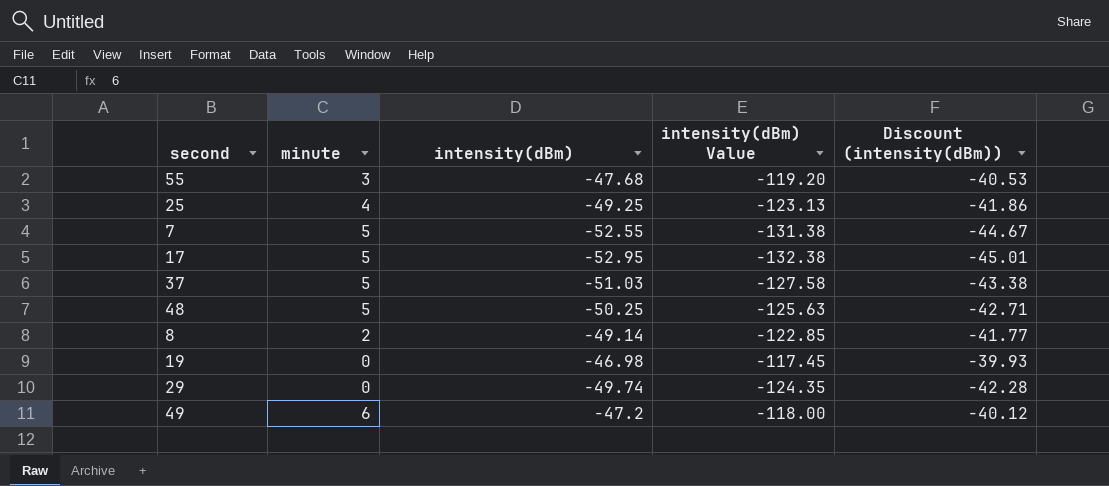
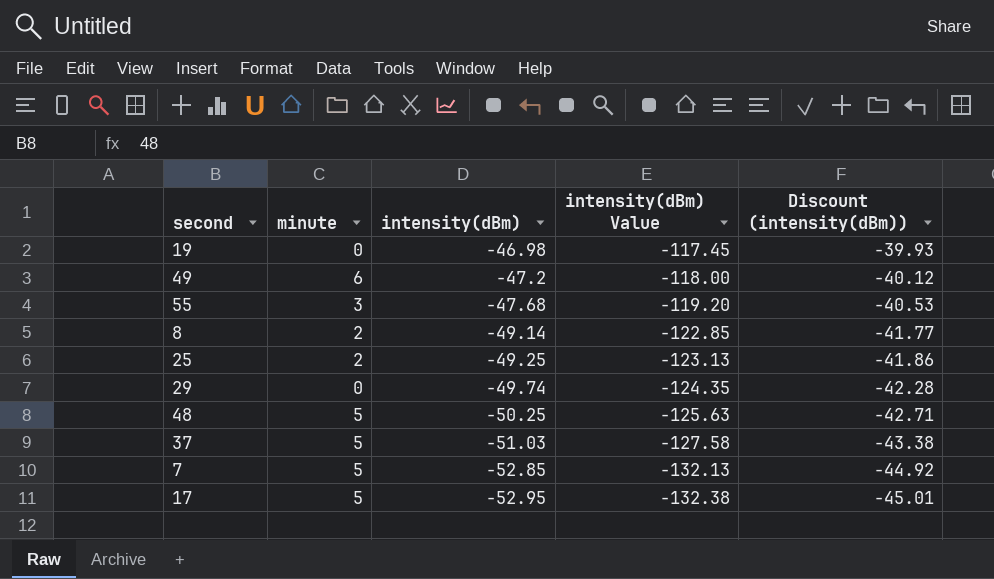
row order: none -> intensity(dBm) descending
25 | minute: 4 -> 2
7 | intensity(dBm): -52.55 -> -52.85
7 | intensity(dBm) Value: -131.38 -> -132.13
7 | Discount (intensity(dBm)): -44.67 -> -44.92

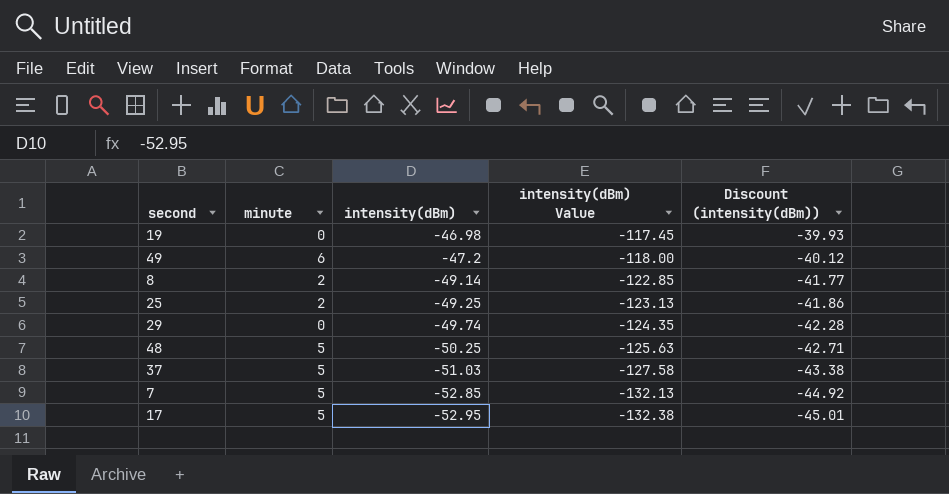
row 55: 3 | -47.68 | -119.20 | -40.53 -> none

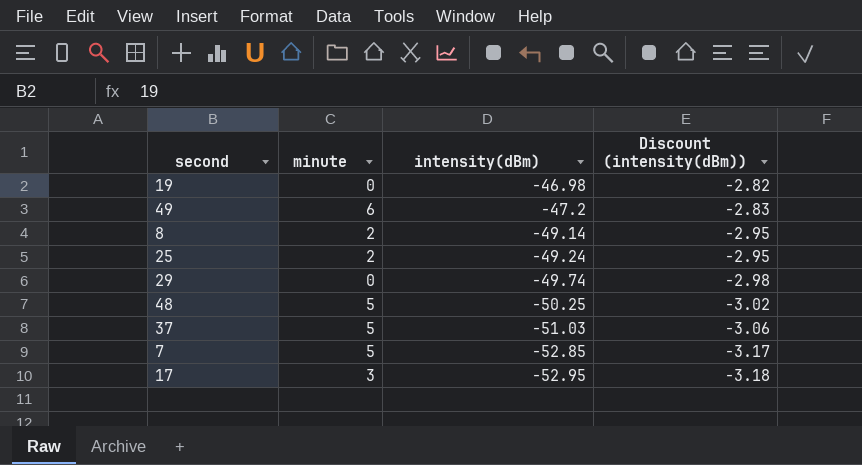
column intensity(dBm) Value | formula: [intensity(dBm)] * 2.5 -> none
column Discount (intensity(dBm)) | formula: [intensity(dBm)] * 0.85 -> [intensity(dBm)] * 0.06
25 | intensity(dBm): -49.25 -> -49.24
17 | minute: 5 -> 3

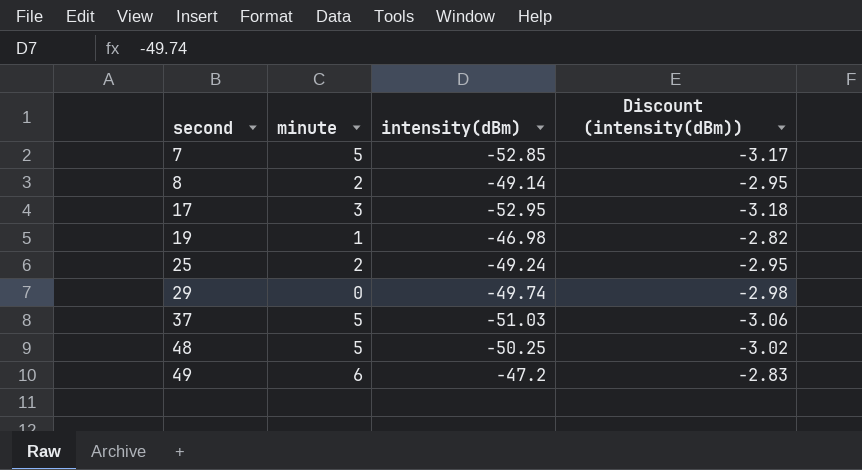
row order: intensity(dBm) descending -> second ascending
19 | minute: 0 -> 1

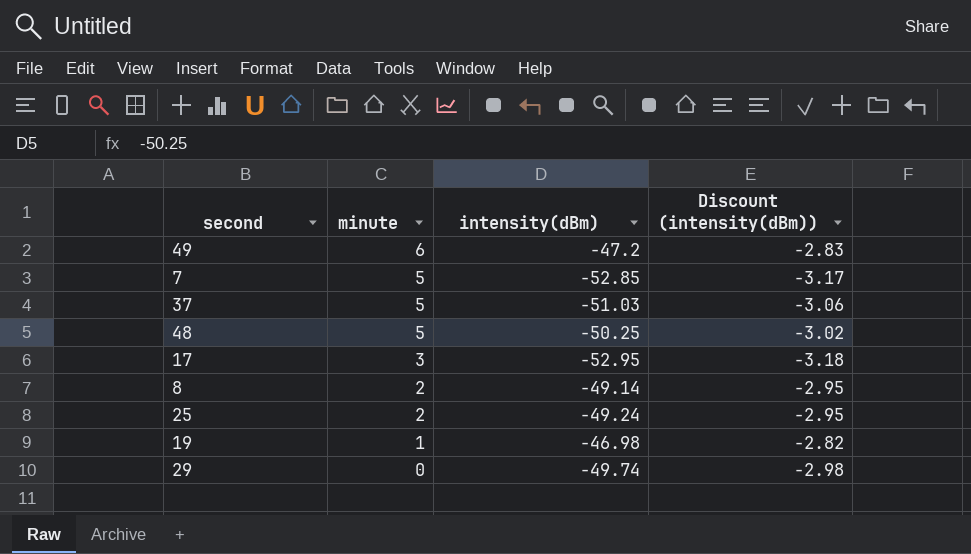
row order: second ascending -> minute descending

